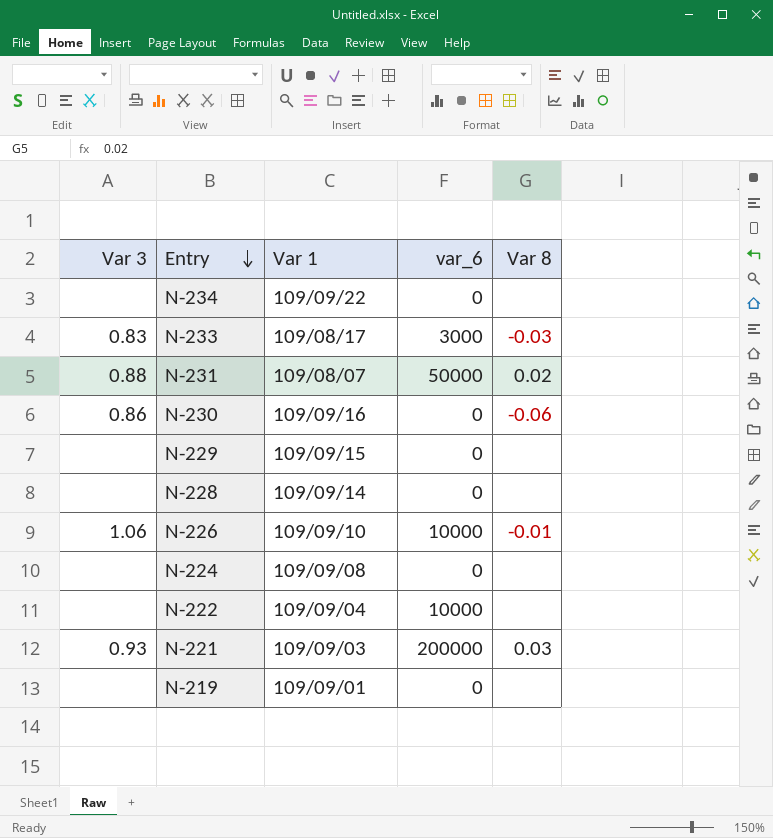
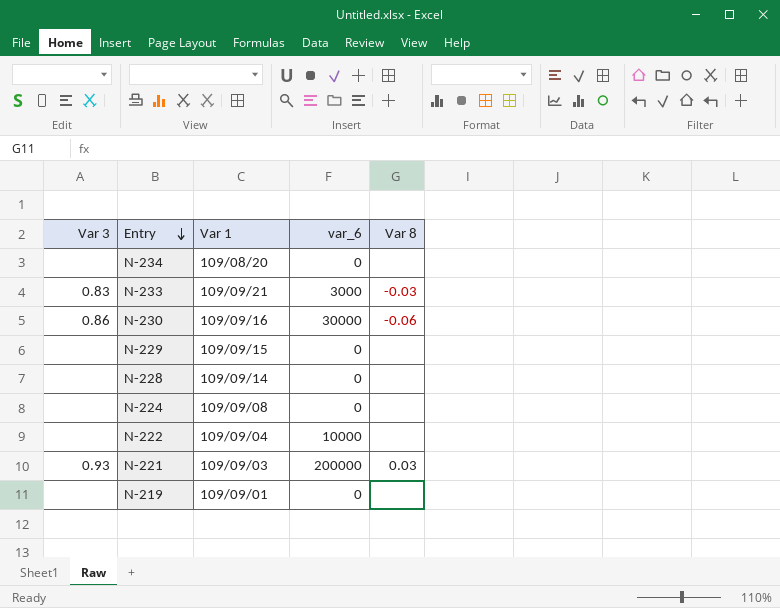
row N-231: 0.88 | 109/08/07 | 50000 | 0.02 -> none
row N-226: 1.06 | 109/09/10 | 10000 | -0.01 -> none
N-234 | Var 1: 109/09/22 -> 109/08/20
N-233 | Var 1: 109/08/17 -> 109/09/21
N-230 | var_6: 0 -> 30000

